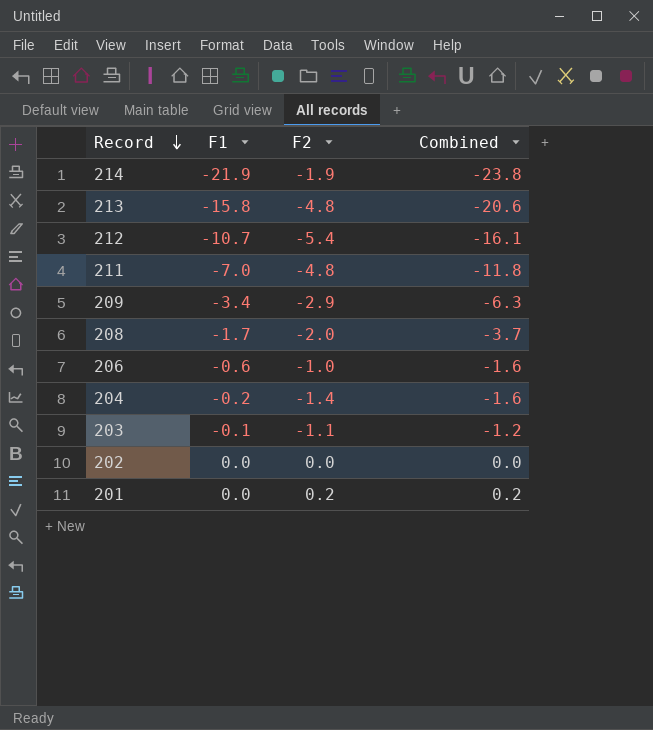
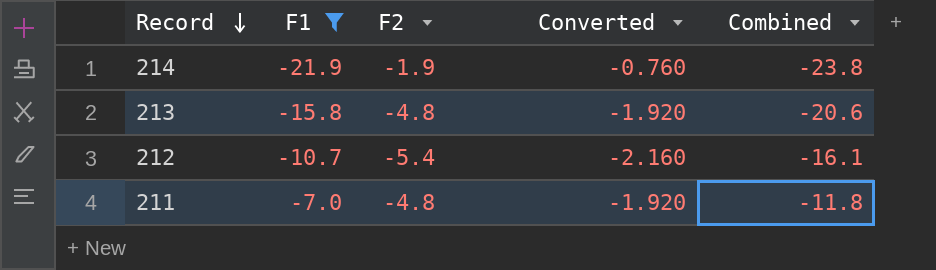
filter: none -> F1 <= -7.0
column Converted | formula: none -> [F2] * 0.4

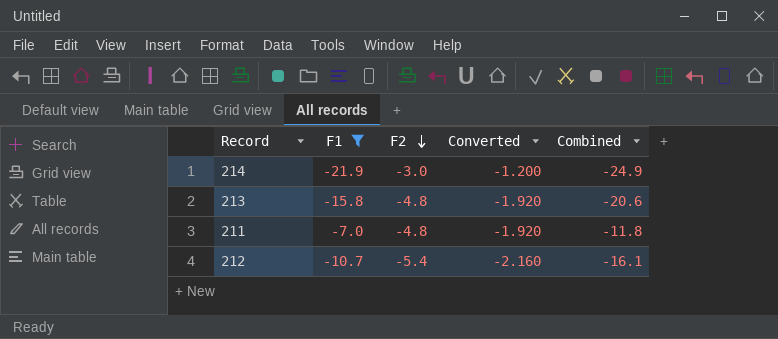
row order: Record descending -> F2 descending
214 | F2: -1.9 -> -3.0
214 | Converted: -0.760 -> -1.200
214 | Combined: -23.8 -> -24.9

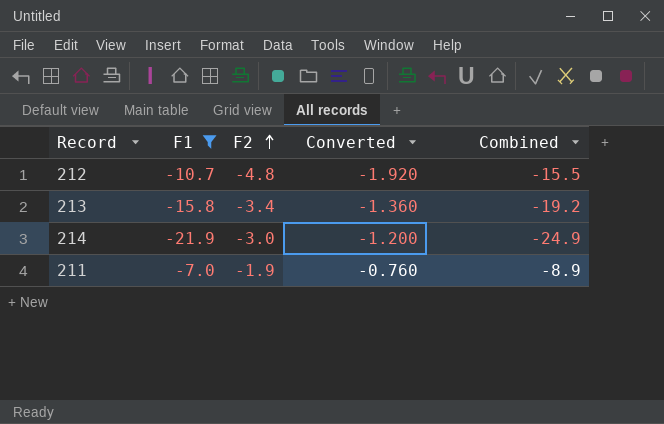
row order: F2 descending -> F2 ascending
212 | F2: -5.4 -> -4.8
212 | Converted: -2.160 -> -1.920
212 | Combined: -16.1 -> -15.5
213 | F2: -4.8 -> -3.4
213 | Converted: -1.920 -> -1.360
213 | Combined: -20.6 -> -19.2
211 | F2: -4.8 -> -1.9
211 | Converted: -1.920 -> -0.760
211 | Combined: -11.8 -> -8.9

